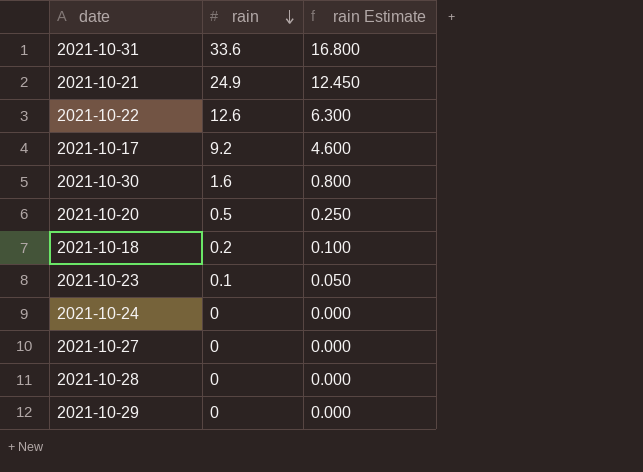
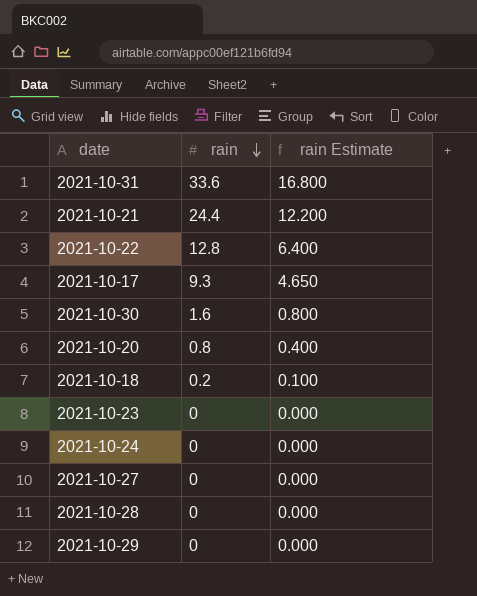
2021-10-21 | rain: 24.9 -> 24.4
2021-10-21 | rain Estimate: 12.450 -> 12.200
2021-10-22 | rain: 12.6 -> 12.8
2021-10-22 | rain Estimate: 6.300 -> 6.400
2021-10-17 | rain: 9.2 -> 9.3
2021-10-17 | rain Estimate: 4.600 -> 4.650
2021-10-20 | rain: 0.5 -> 0.8
2021-10-20 | rain Estimate: 0.250 -> 0.400
2021-10-23 | rain: 0.1 -> 0
2021-10-23 | rain Estimate: 0.050 -> 0.000

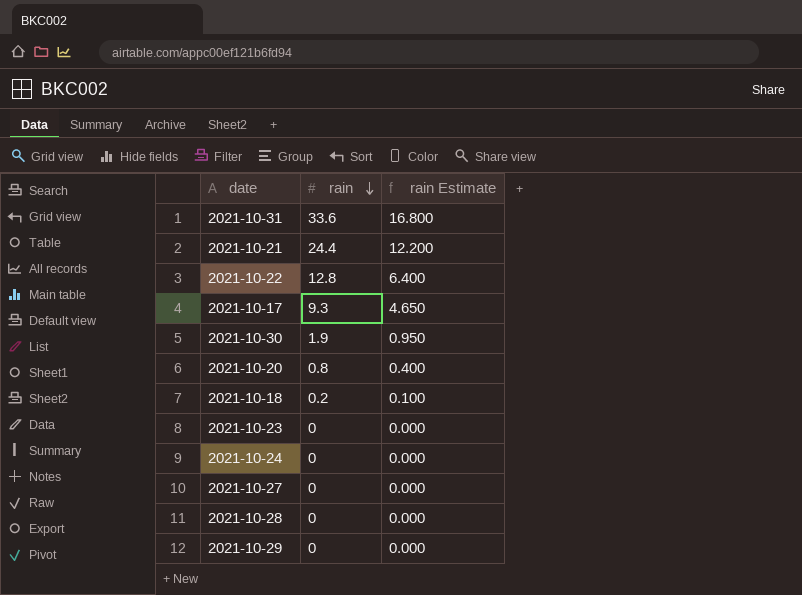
2021-10-30 | rain: 1.6 -> 1.9
2021-10-30 | rain Estimate: 0.800 -> 0.950

